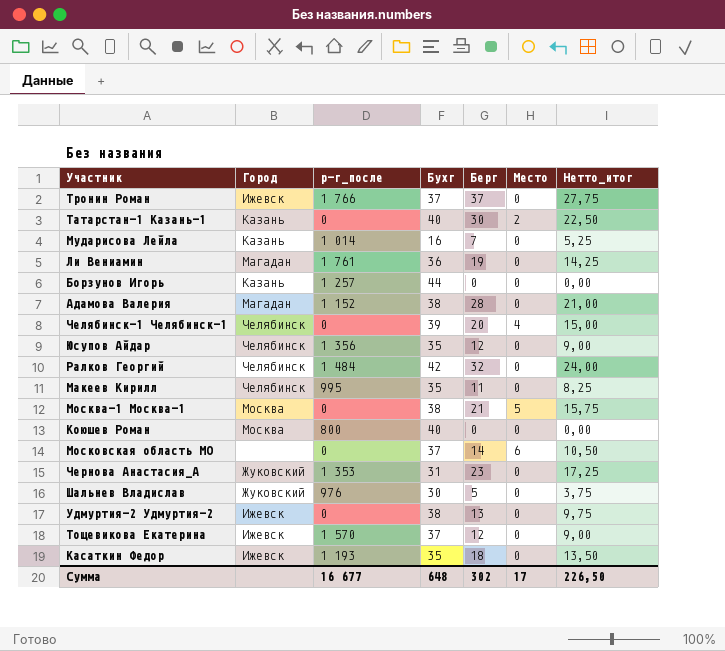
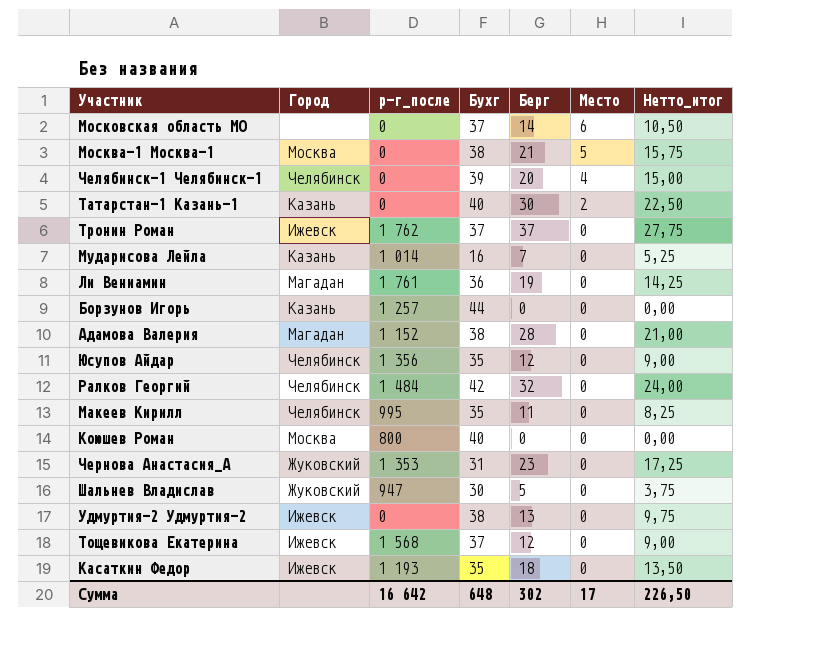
row order: none -> Место descending
Тронин Роман | р-г_после: 1 766 -> 1 762
Шальнев Владислав | р-г_после: 976 -> 947
Тощевикова Екатерина | р-г_после: 1 570 -> 1 568
Сумма | р-г_после: 16 677 -> 16 642

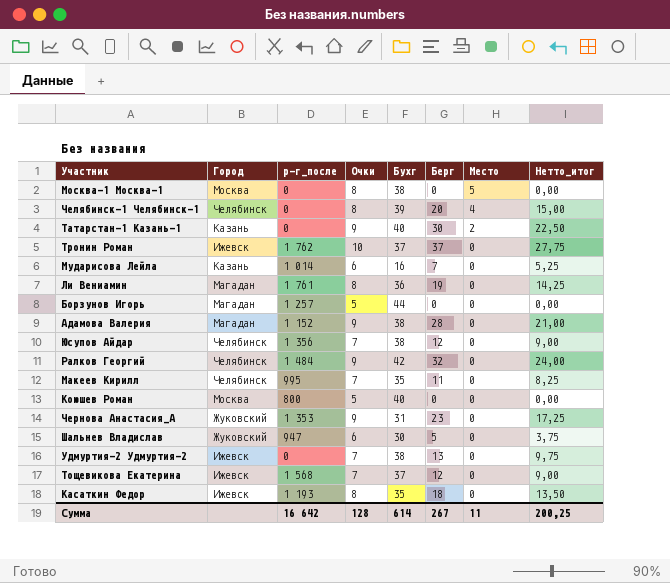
column Очки | position: none -> 4
row Московская область МО: none | 0 | 37 | 14 | 6 | 10,50 -> none
Москва-1 Москва-1 | Берг: 21 -> 0
Москва-1 Москва-1 | Нетто_итог: 15,75 -> 0,00
Борзунов Игорь | Город: Казань -> Магадан
Юсупов Айдар | Бухг: 35 -> 38
Сумма | Бухг: 648 -> 614
Сумма | Берг: 302 -> 267
Сумма | Место: 17 -> 11
Сумма | Нетто_итог: 226,50 -> 200,25

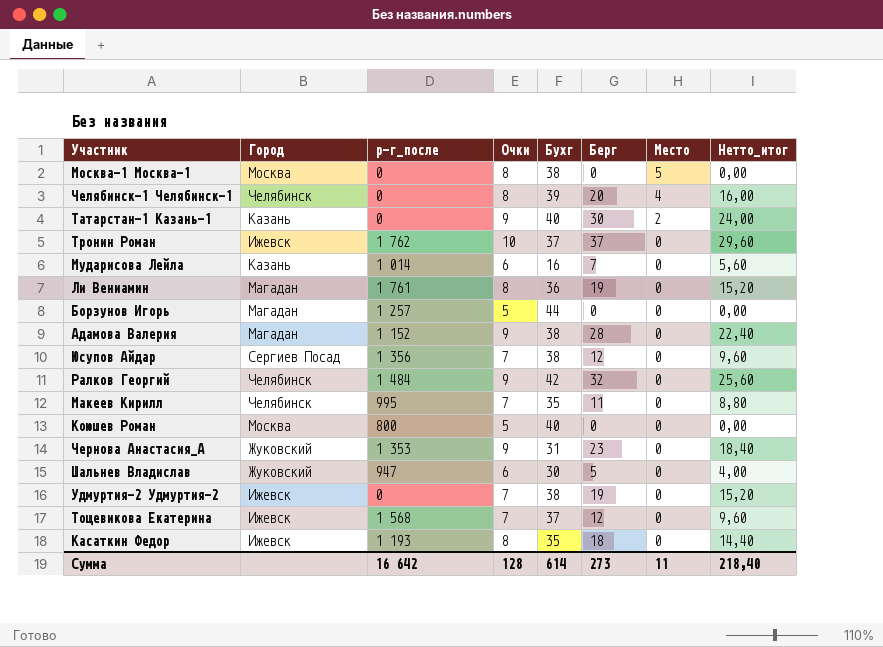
column Нетто_итог | formula: [Берг] * 0,75 -> [Берг] * 0,8
Юсупов Айдар | Город: Челябинск -> Сергиев Посад
Удмуртия-2 Удмуртия-2 | Берг: 13 -> 19
Сумма | Берг: 267 -> 273
Сумма | Нетто_итог: 200,25 -> 218,40

